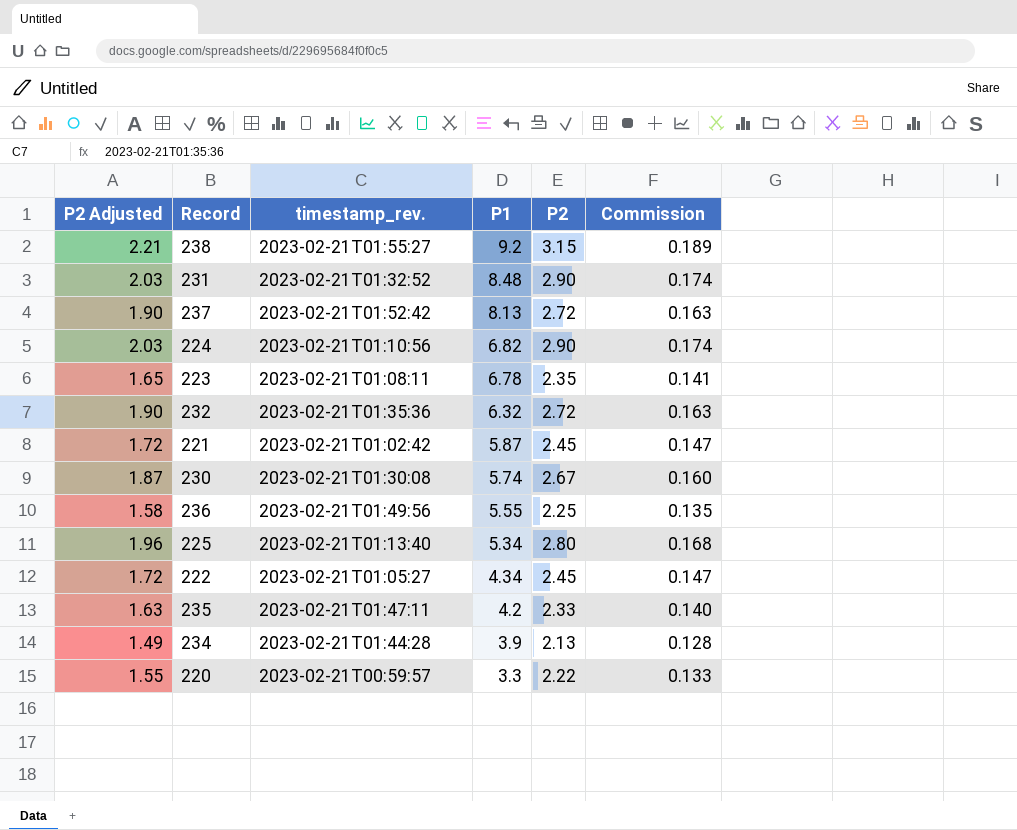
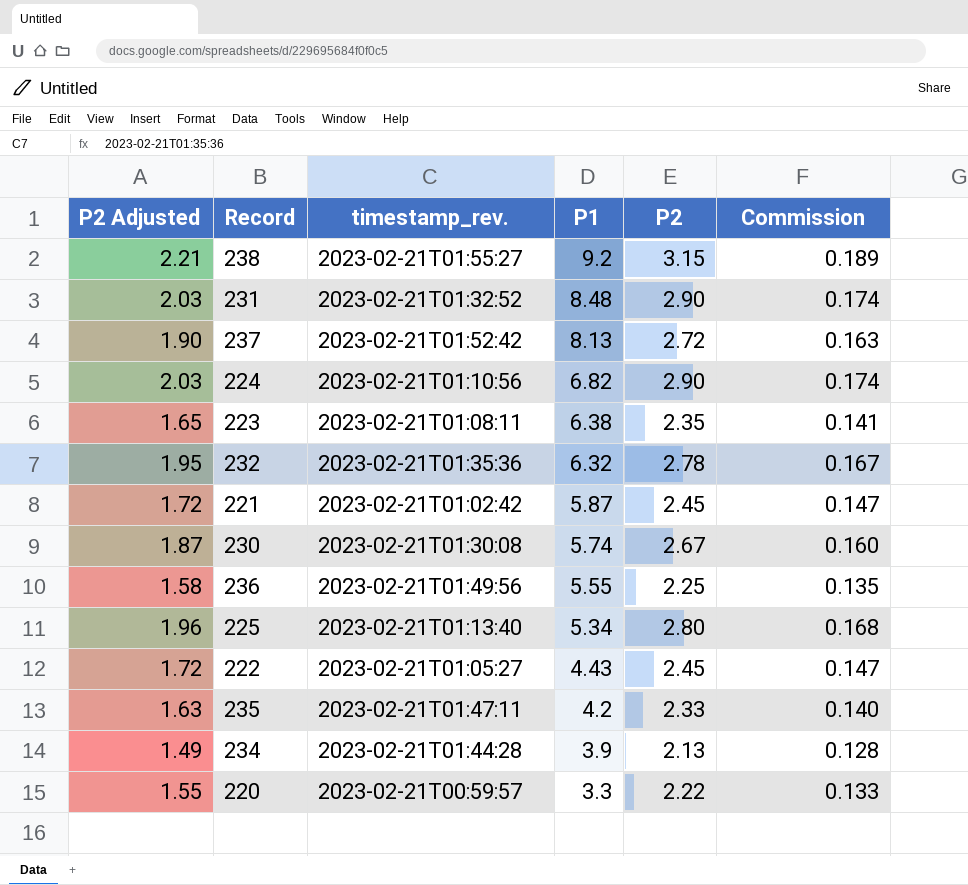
223 | P1: 6.78 -> 6.38
232 | P2 Adjusted: 1.90 -> 1.95
232 | P2: 2.72 -> 2.78
232 | Commission: 0.163 -> 0.167
222 | P1: 4.34 -> 4.43

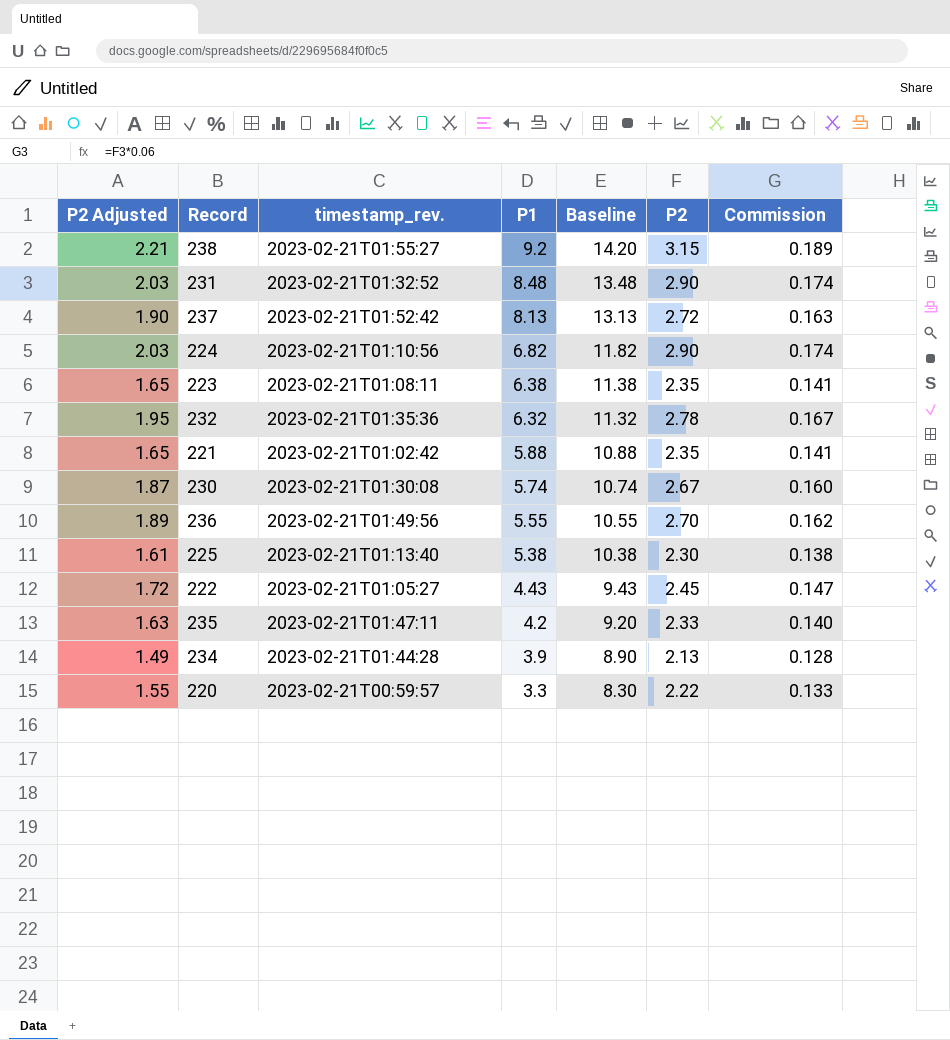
column Baseline | formula: none -> [P1] + 5
221 | P2 Adjusted: 1.72 -> 1.65
221 | P1: 5.87 -> 5.88
221 | P2: 2.45 -> 2.35
221 | Commission: 0.147 -> 0.141
236 | P2 Adjusted: 1.58 -> 1.89
236 | P2: 2.25 -> 2.70
236 | Commission: 0.135 -> 0.162
225 | P2 Adjusted: 1.96 -> 1.61
225 | P1: 5.34 -> 5.38
225 | P2: 2.80 -> 2.30
225 | Commission: 0.168 -> 0.138

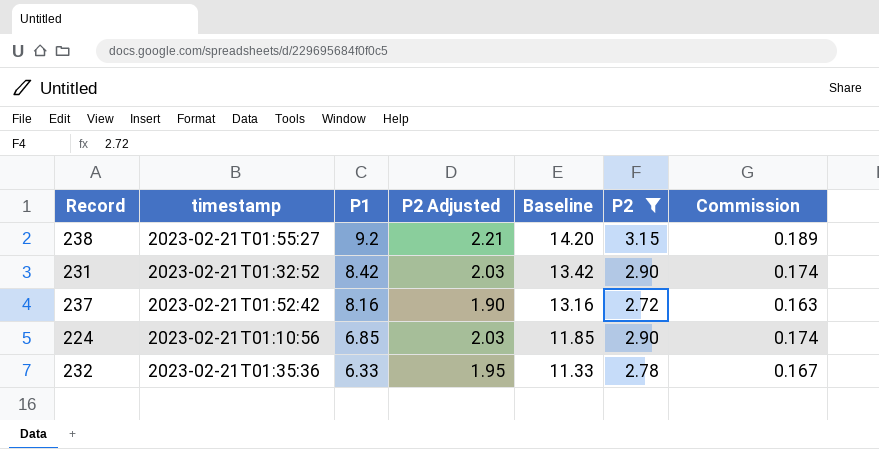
filter: none -> P2 >= 2.72
column name: timestamp_rev. -> timestamp
column P2 Adjusted | position: 1 -> 4
231 | P1: 8.48 -> 8.42
231 | Baseline: 13.48 -> 13.42
237 | P1: 8.13 -> 8.16
237 | Baseline: 13.13 -> 13.16
224 | P1: 6.82 -> 6.85
224 | Baseline: 11.82 -> 11.85
232 | P1: 6.32 -> 6.33
232 | Baseline: 11.32 -> 11.33

